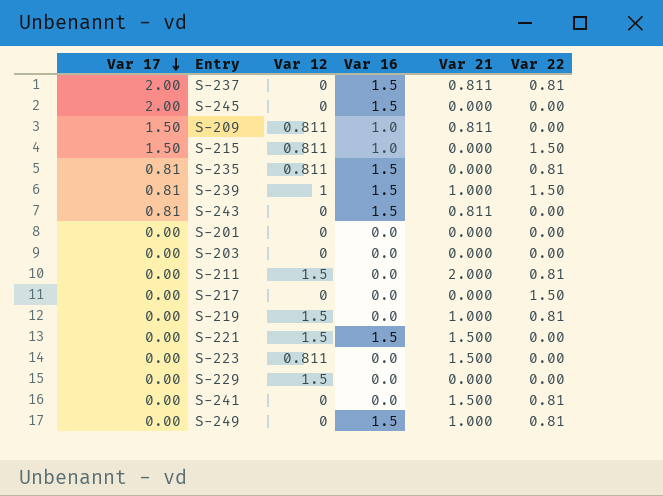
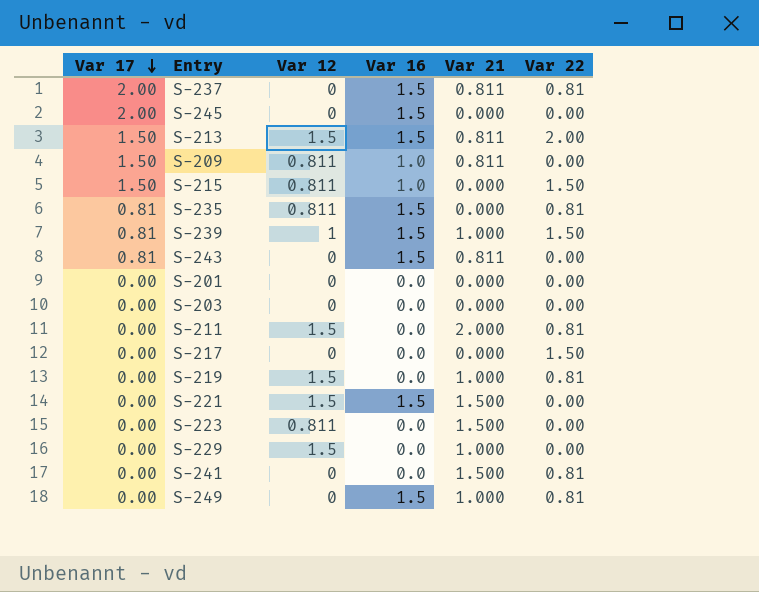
row S-213: none -> 1.50 | 1.5 | 1.5 | 0.811 | 2.00
S-229 | Var 21: 0.000 -> 1.000

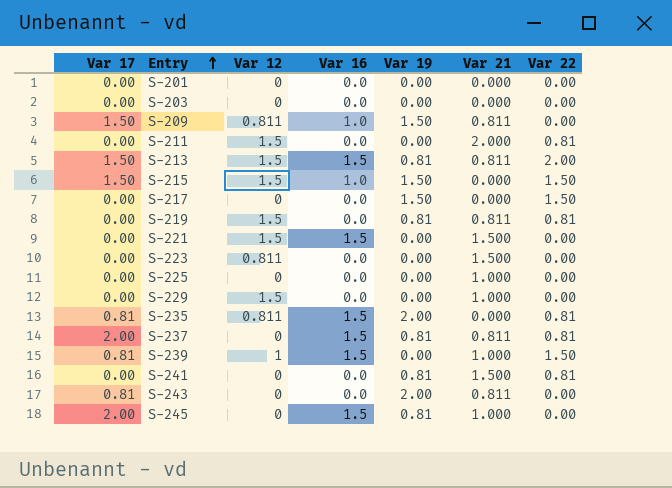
row order: Var 17 descending -> Entry ascending
column Var 19 | position: none -> 5
row S-249: 0.00 | 0 | 1.5 | 1.000 | 0.81 -> none
S-215 | Var 12: 0.811 -> 1.5
S-219 | Var 21: 1.000 -> 0.811
row S-225: none -> 0.00 | 0 | 0.0 | 0.00 | 1.000 | 0.00
S-243 | Var 16: 1.5 -> 0.0
S-245 | Var 21: 0.000 -> 1.000

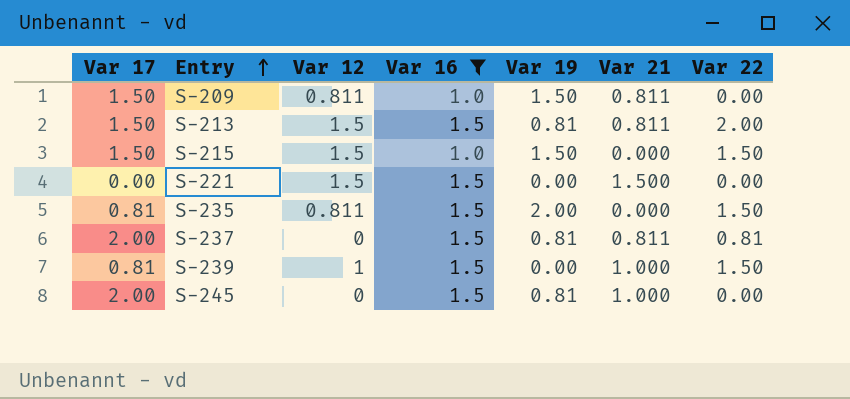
filter: none -> Var 16 != 0.0
S-235 | Var 22: 0.81 -> 1.50

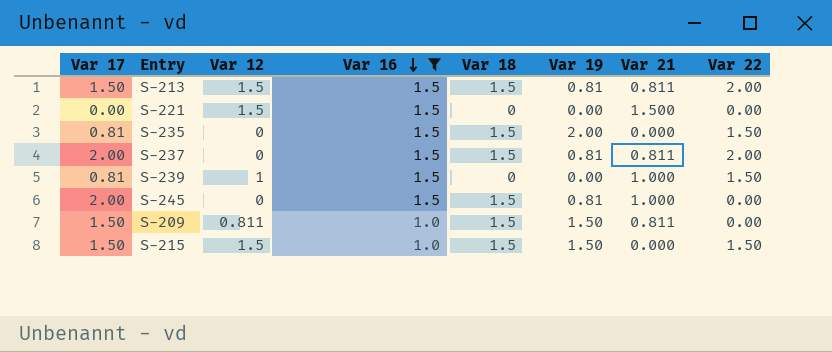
row order: Entry ascending -> Var 16 descending
column Var 18 | position: none -> 5
S-235 | Var 12: 0.811 -> 0
S-237 | Var 22: 0.81 -> 2.00

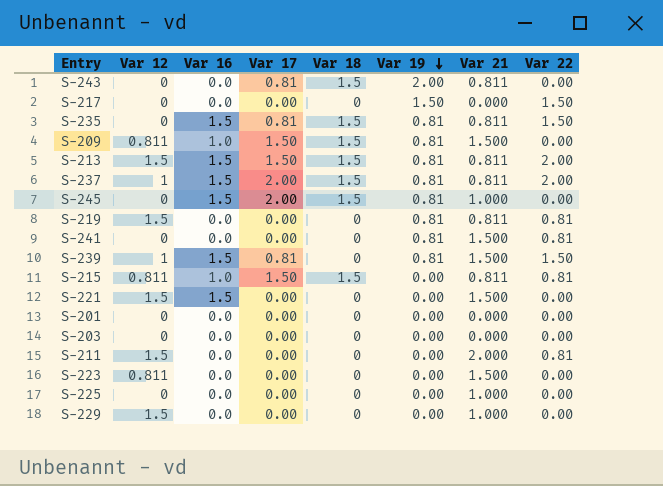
filter: Var 16 != 0.0 -> none
row order: Var 16 descending -> Var 19 descending
column Var 17 | position: 1 -> 4
S-235 | Var 19: 2.00 -> 0.81
S-235 | Var 21: 0.000 -> 0.811
S-209 | Var 19: 1.50 -> 0.81
S-209 | Var 21: 0.811 -> 1.500
S-237 | Var 12: 0 -> 1
S-239 | Var 19: 0.00 -> 0.81
S-239 | Var 21: 1.000 -> 1.500
S-215 | Var 12: 1.5 -> 0.811
S-215 | Var 19: 1.50 -> 0.00
S-215 | Var 21: 0.000 -> 0.811
S-215 | Var 22: 1.50 -> 0.81

